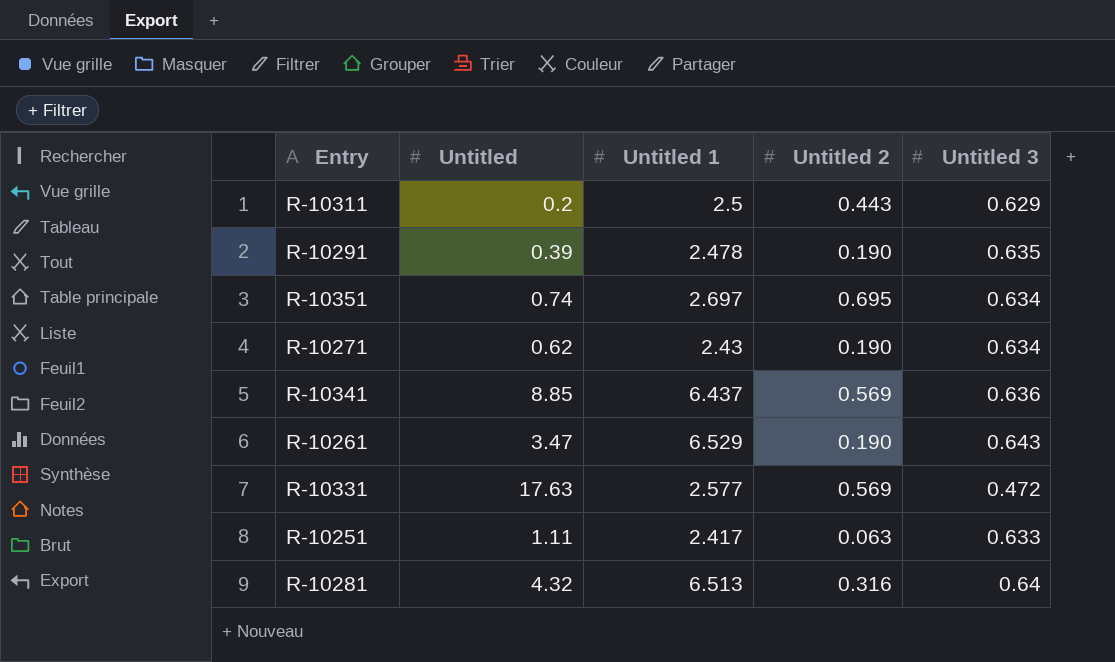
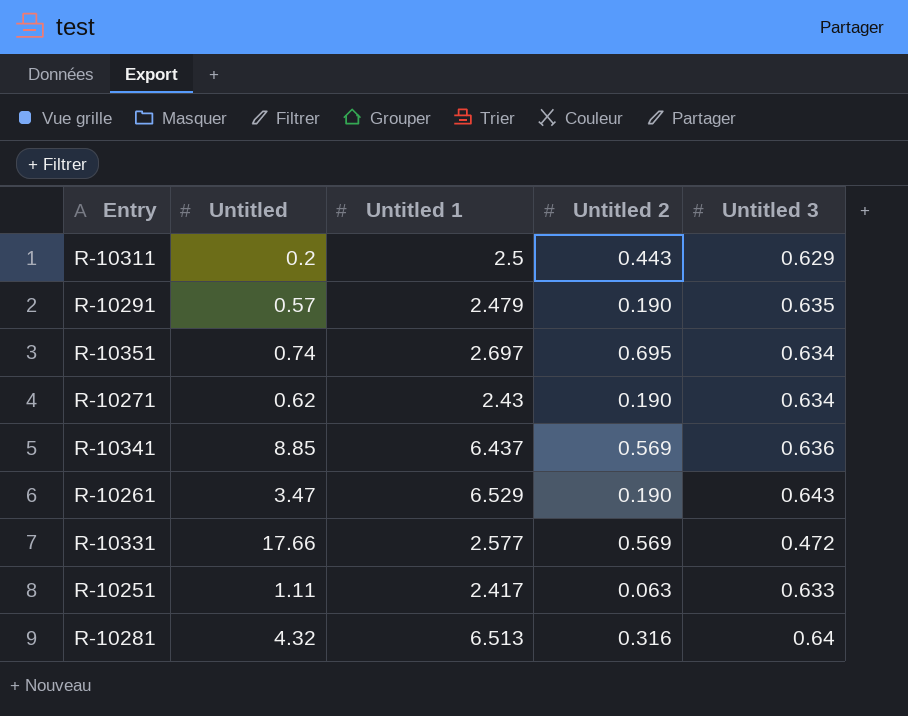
R-10291 | Untitled: 0.39 -> 0.57
R-10291 | Untitled 1: 2.478 -> 2.479
R-10331 | Untitled: 17.63 -> 17.66

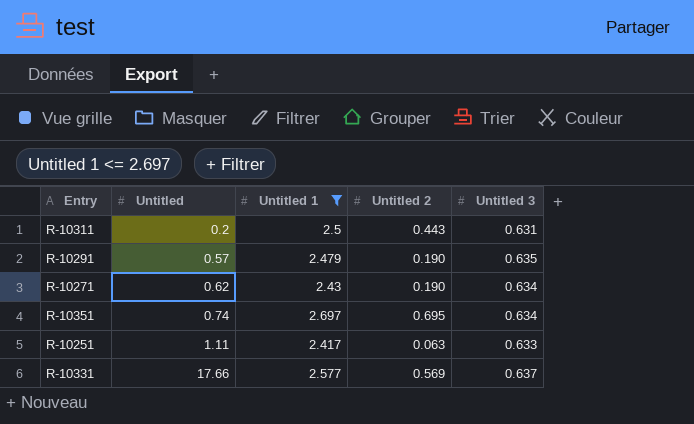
filter: none -> Untitled 1 <= 2.697
row order: none -> Untitled ascending
R-10311 | Untitled 3: 0.629 -> 0.631
R-10331 | Untitled 3: 0.472 -> 0.637

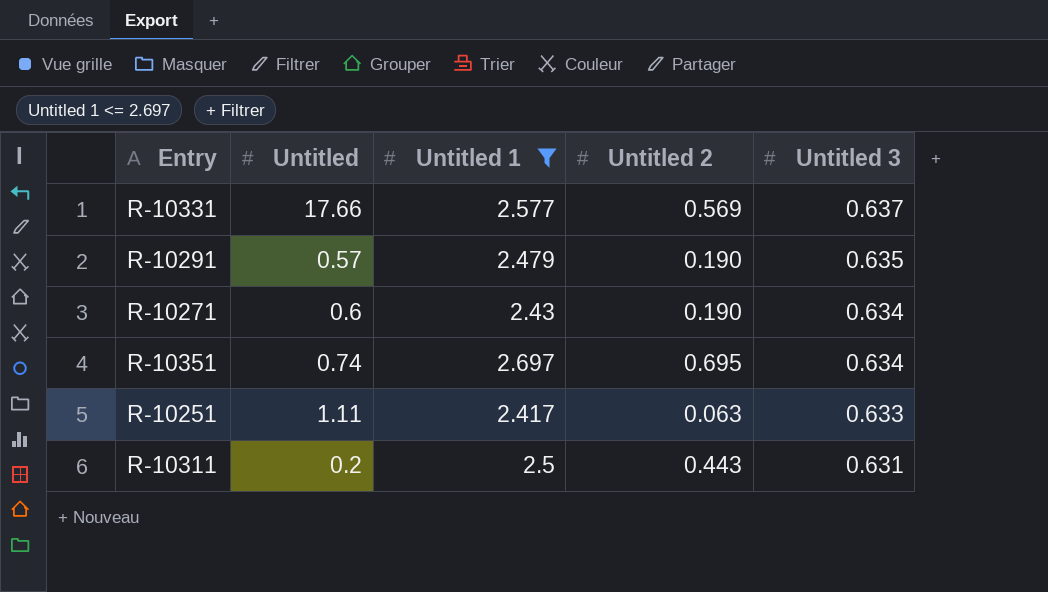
row order: Untitled ascending -> Untitled 3 descending
R-10271 | Untitled: 0.62 -> 0.6

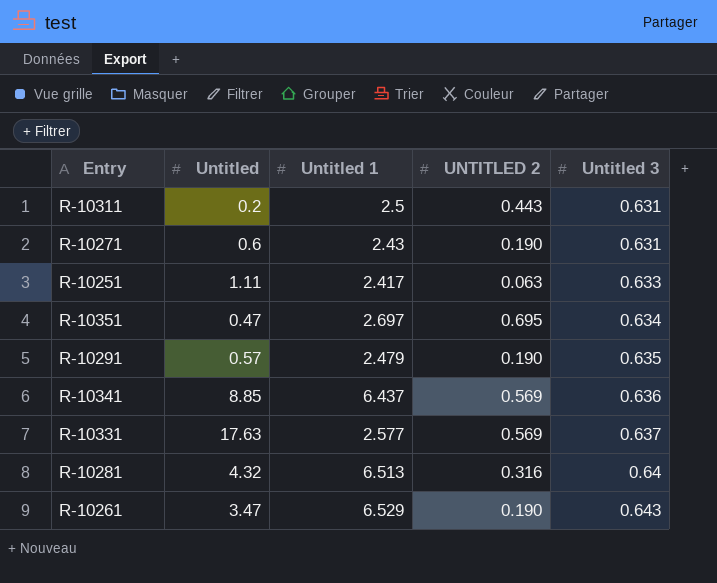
filter: Untitled 1 <= 2.697 -> none
row order: Untitled 3 descending -> Untitled 3 ascending
column name: Untitled 2 -> UNTITLED 2
R-10271 | Untitled 3: 0.634 -> 0.631
R-10351 | Untitled: 0.74 -> 0.47
R-10331 | Untitled: 17.66 -> 17.63

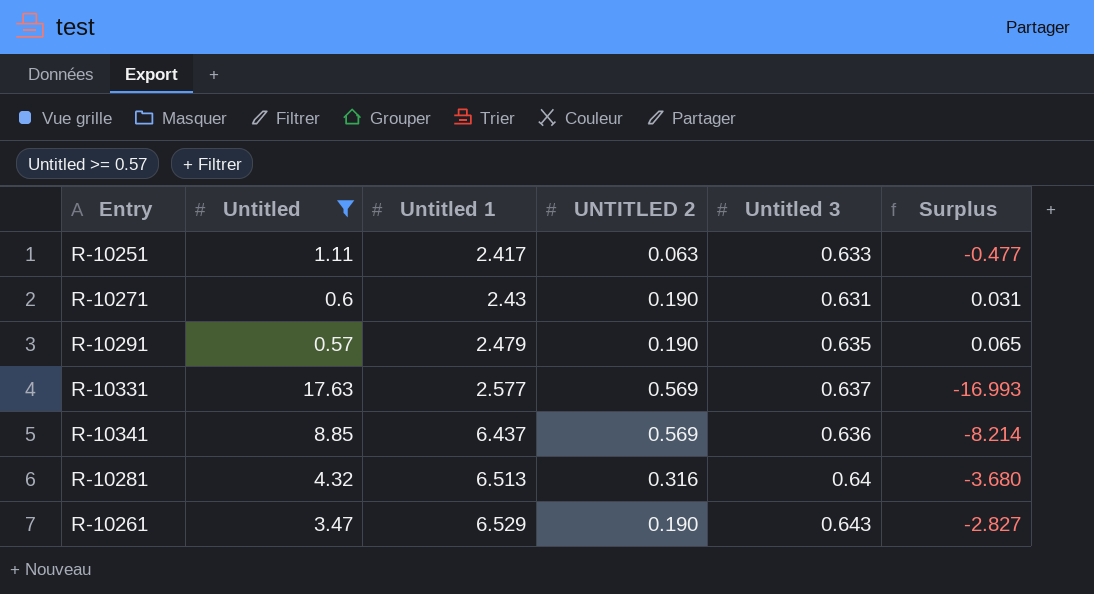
filter: none -> Untitled >= 0.57
row order: Untitled 3 ascending -> Untitled 1 ascending
column Surplus | formula: none -> [Untitled 3] - [Untitled]

